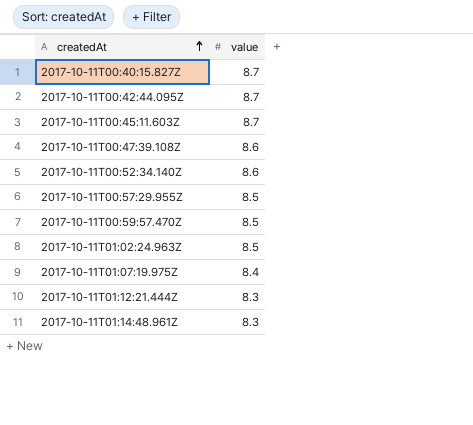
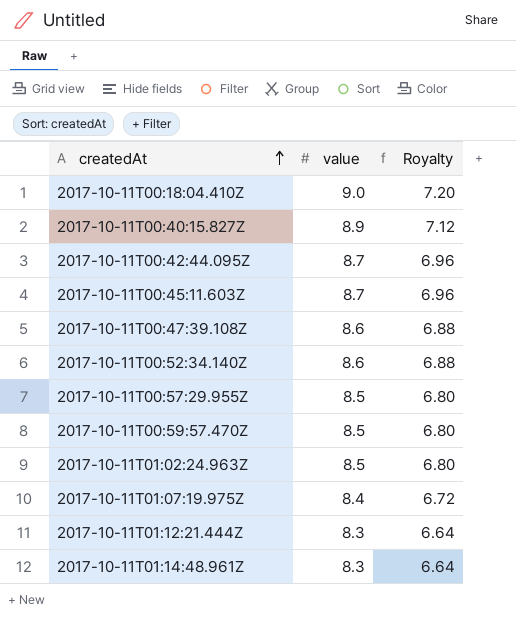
column Royalty | formula: none -> [value] * 0.8
row 2017-10-11T00:18:04.410Z: none -> 9.0 | 7.20
2017-10-11T00:40:15.827Z | value: 8.7 -> 8.9

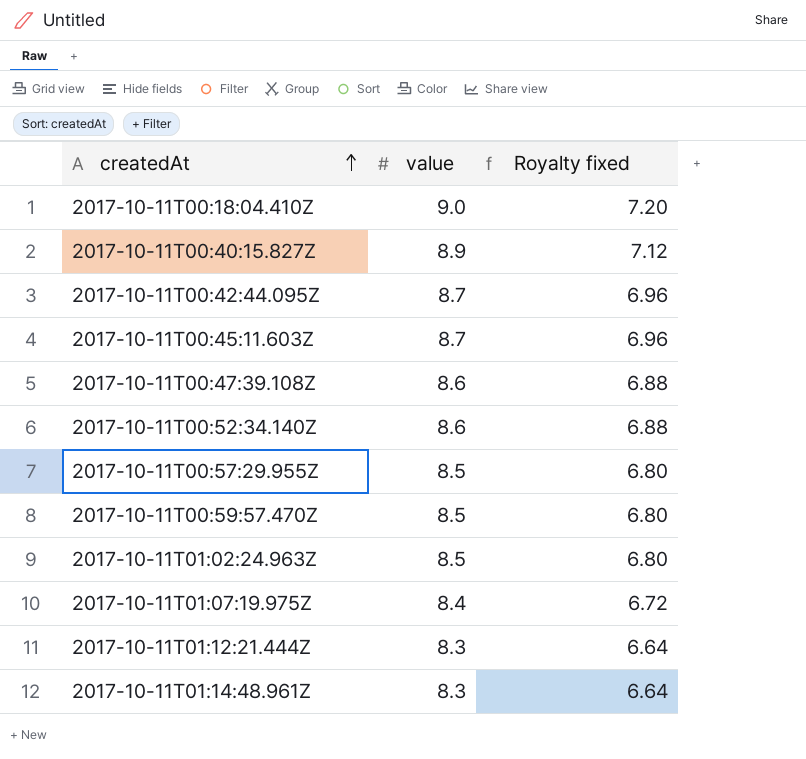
column name: Royalty -> Royalty fixed

